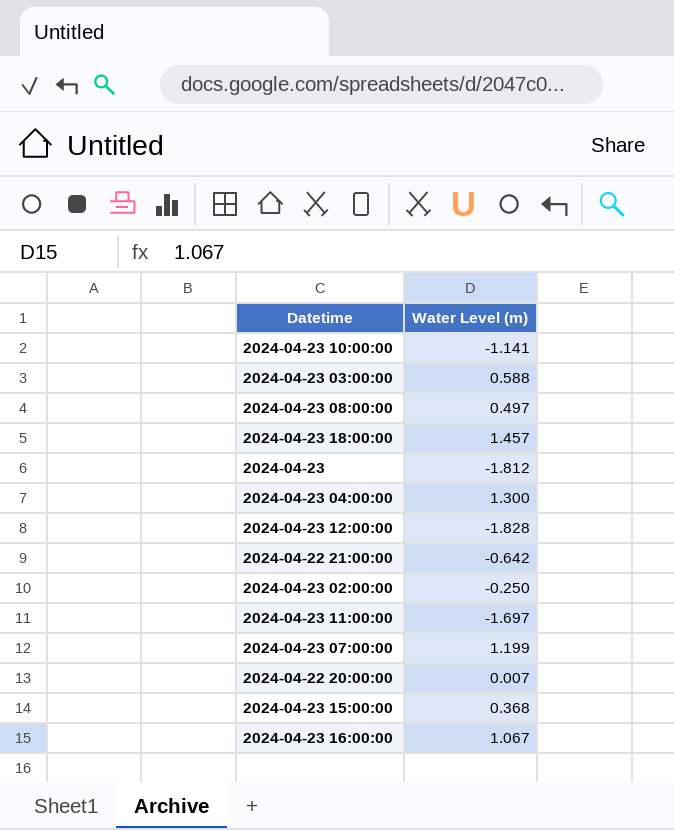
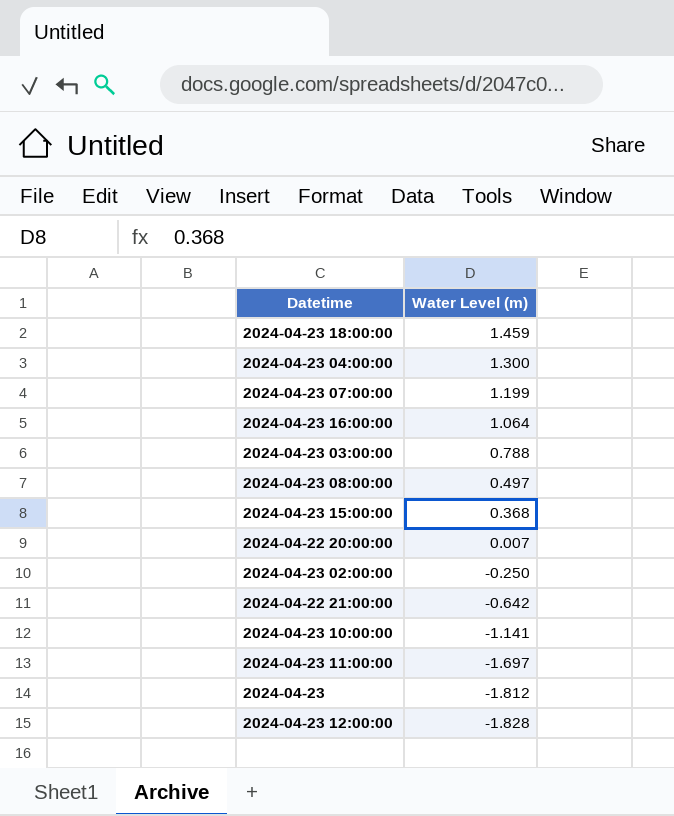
row order: none -> Water Level (m) descending
2024-04-23 18:00:00 | Water Level (m): 1.457 -> 1.459
2024-04-23 16:00:00 | Water Level (m): 1.067 -> 1.064
2024-04-23 03:00:00 | Water Level (m): 0.588 -> 0.788

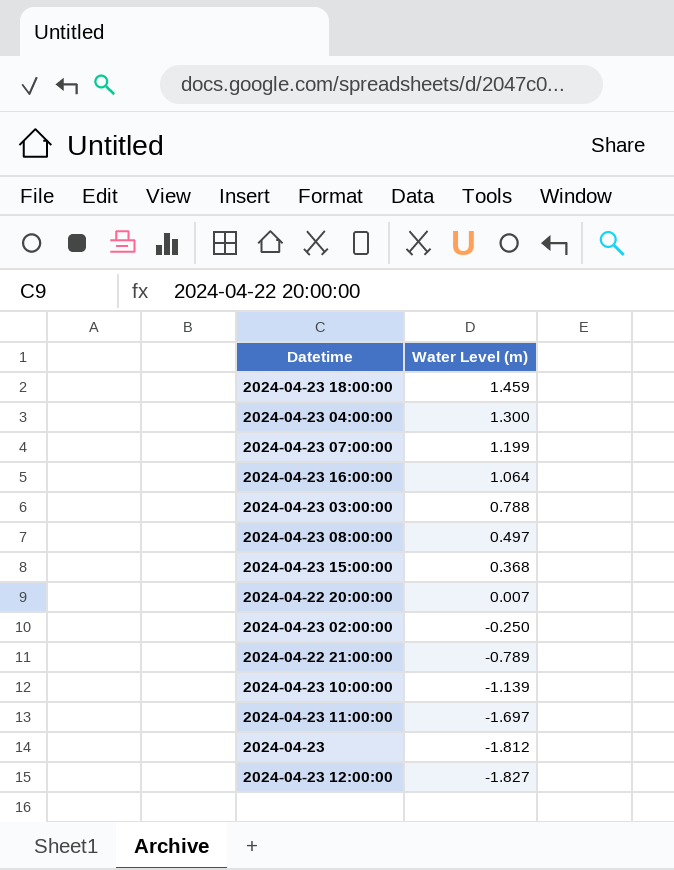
2024-04-22 21:00:00 | Water Level (m): -0.642 -> -0.789
2024-04-23 10:00:00 | Water Level (m): -1.141 -> -1.139
2024-04-23 12:00:00 | Water Level (m): -1.828 -> -1.827

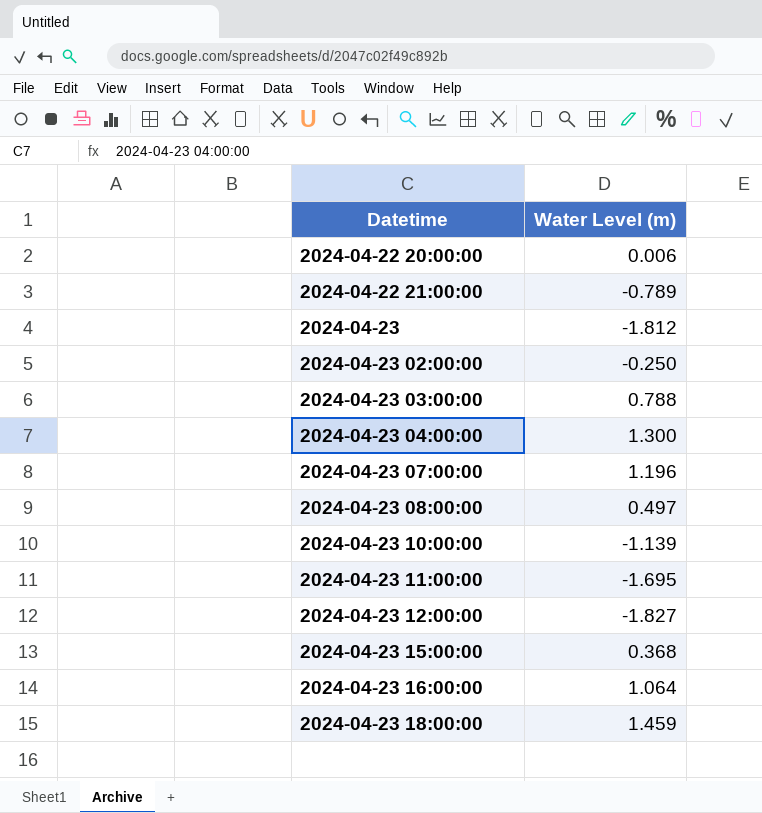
row order: Water Level (m) descending -> Datetime ascending
2024-04-22 20:00:00 | Water Level (m): 0.007 -> 0.006
2024-04-23 07:00:00 | Water Level (m): 1.199 -> 1.196
2024-04-23 11:00:00 | Water Level (m): -1.697 -> -1.695

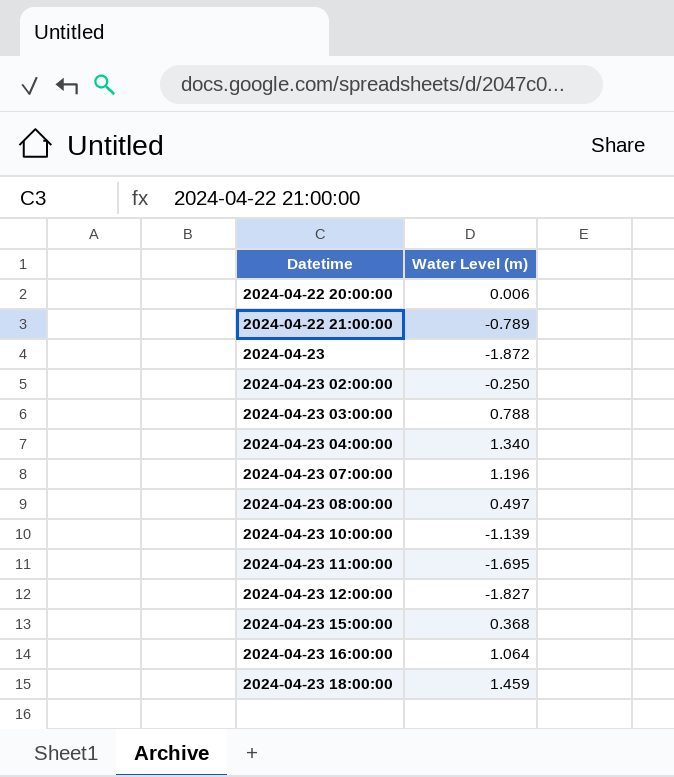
2024-04-23 | Water Level (m): -1.812 -> -1.872
2024-04-23 04:00:00 | Water Level (m): 1.300 -> 1.340

